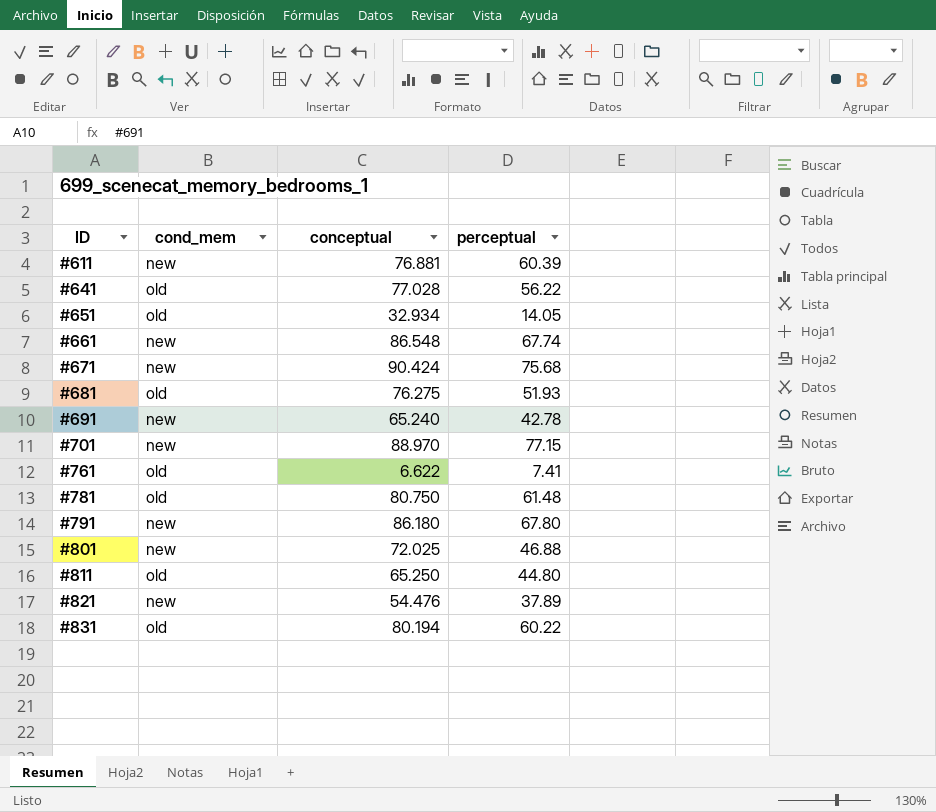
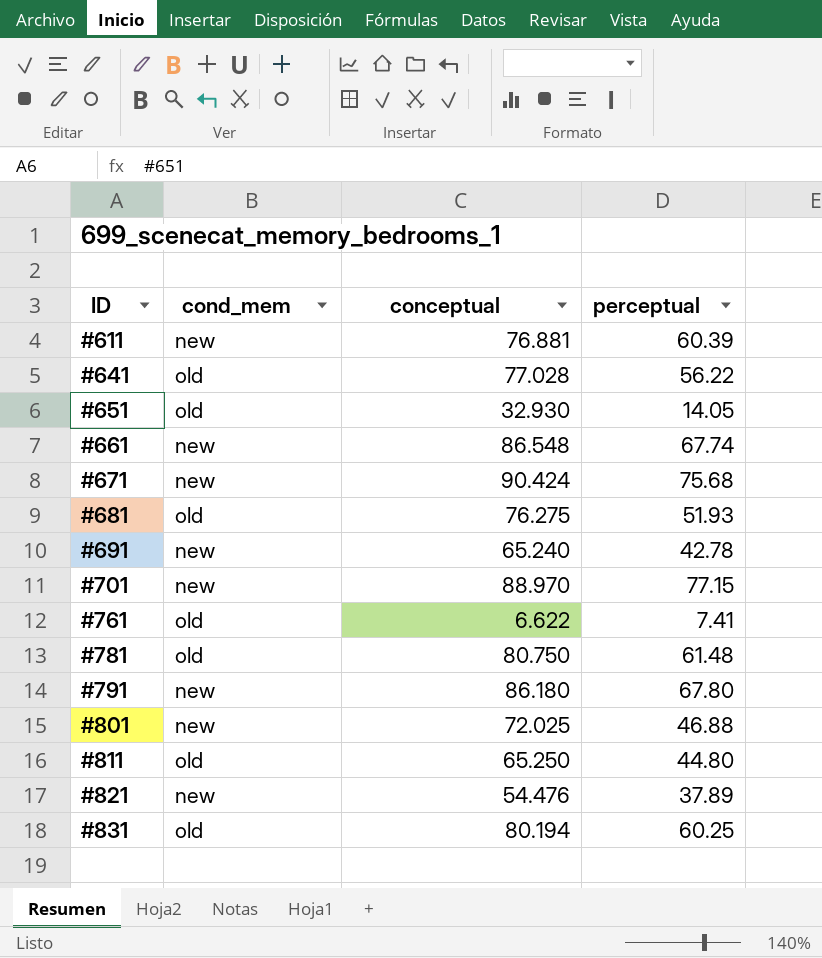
#651 | conceptual: 32.934 -> 32.930
#831 | perceptual: 60.22 -> 60.25

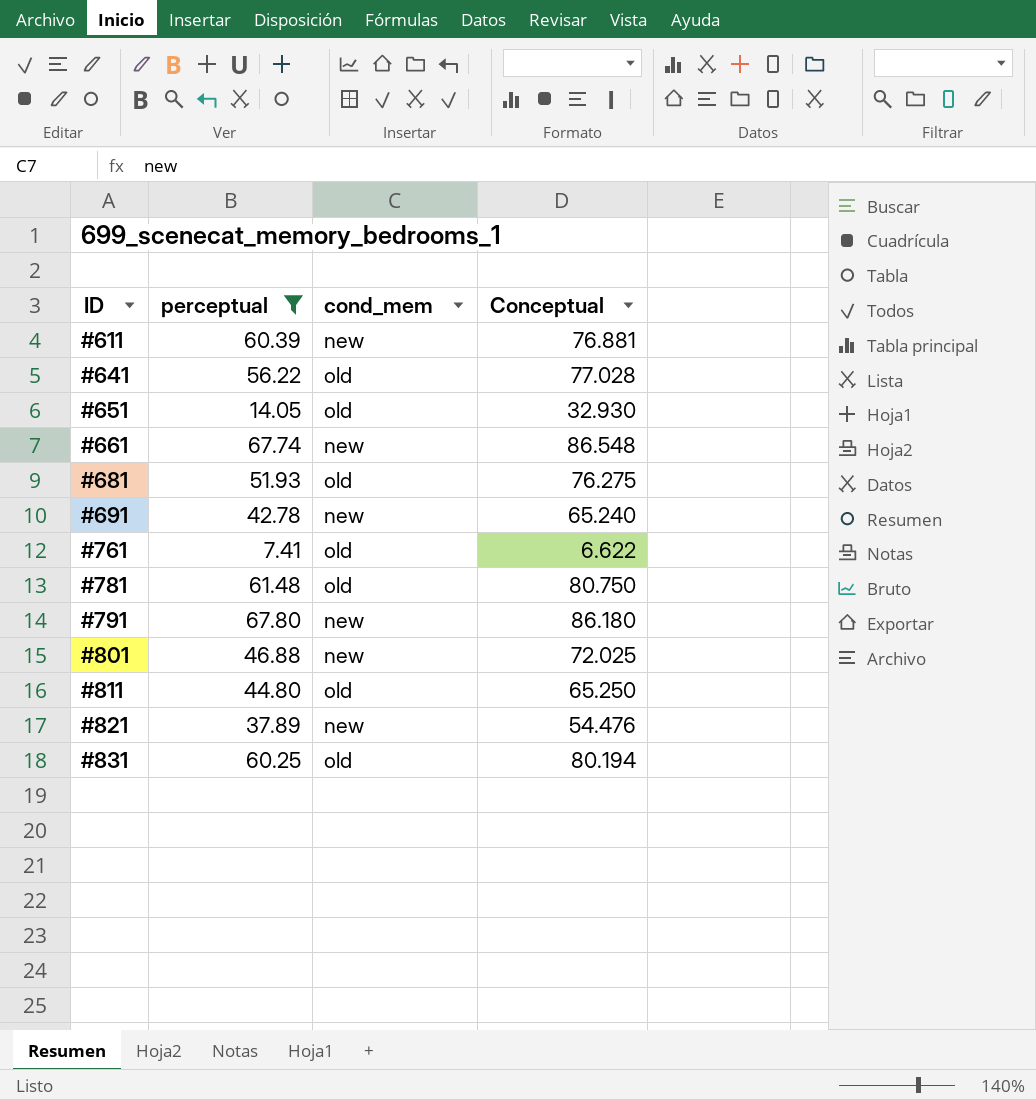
filter: none -> perceptual <= 67.80
column perceptual | position: 4 -> 2
column name: conceptual -> Conceptual

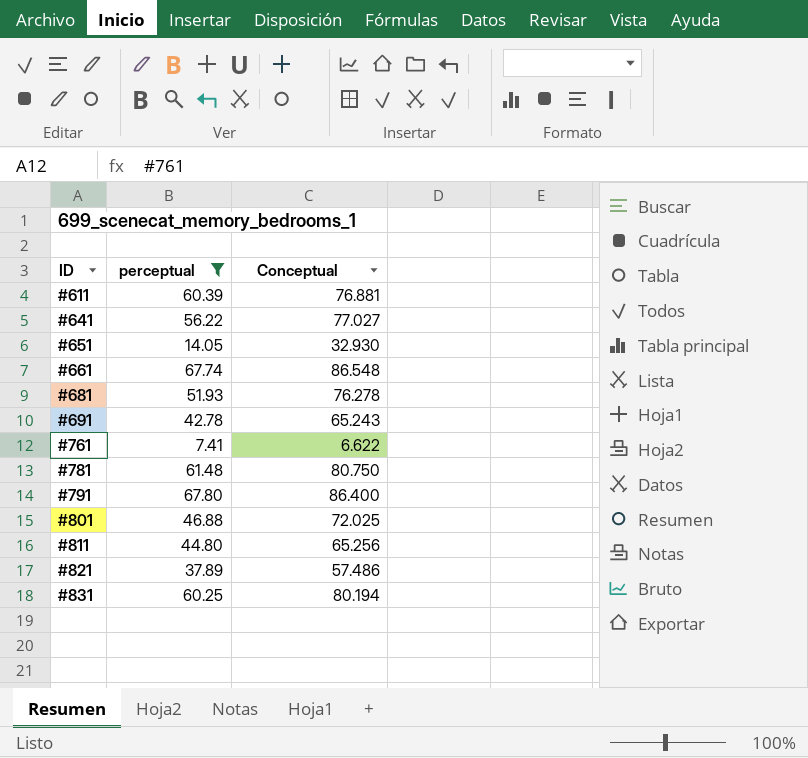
column cond_mem | position: 3 -> none
#641 | Conceptual: 77.028 -> 77.027
#681 | Conceptual: 76.275 -> 76.278
#691 | Conceptual: 65.240 -> 65.243
#791 | Conceptual: 86.180 -> 86.400
#811 | Conceptual: 65.250 -> 65.256
#821 | Conceptual: 54.476 -> 57.486

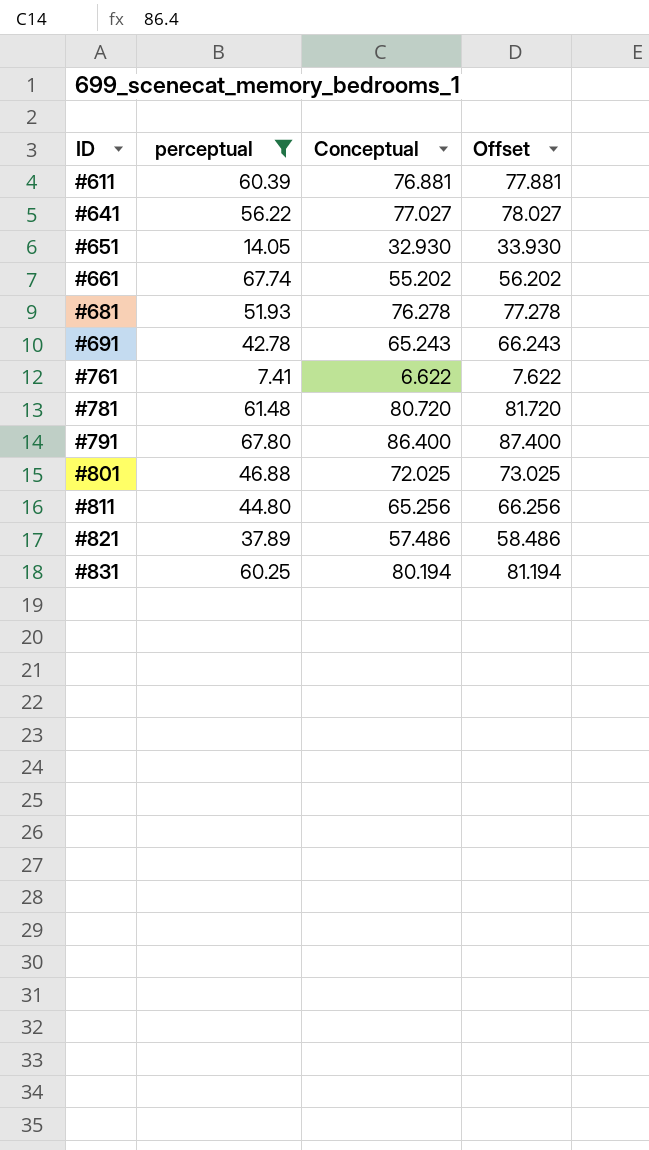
column Offset | formula: none -> [Conceptual] + 1
#661 | Conceptual: 86.548 -> 55.202
#781 | Conceptual: 80.750 -> 80.720

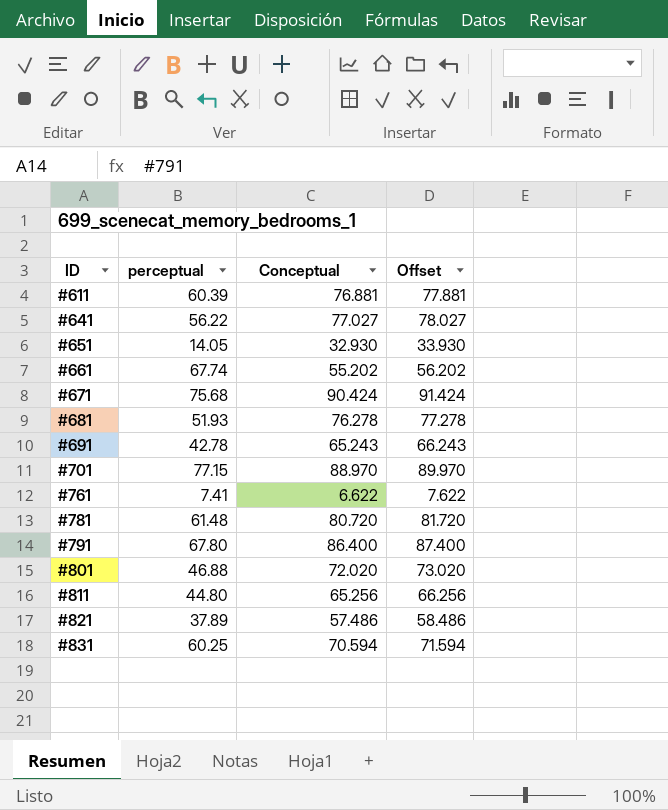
filter: perceptual <= 67.80 -> none
#801 | Conceptual: 72.025 -> 72.020
#801 | Offset: 73.025 -> 73.020
#831 | Conceptual: 80.194 -> 70.594
#831 | Offset: 81.194 -> 71.594

